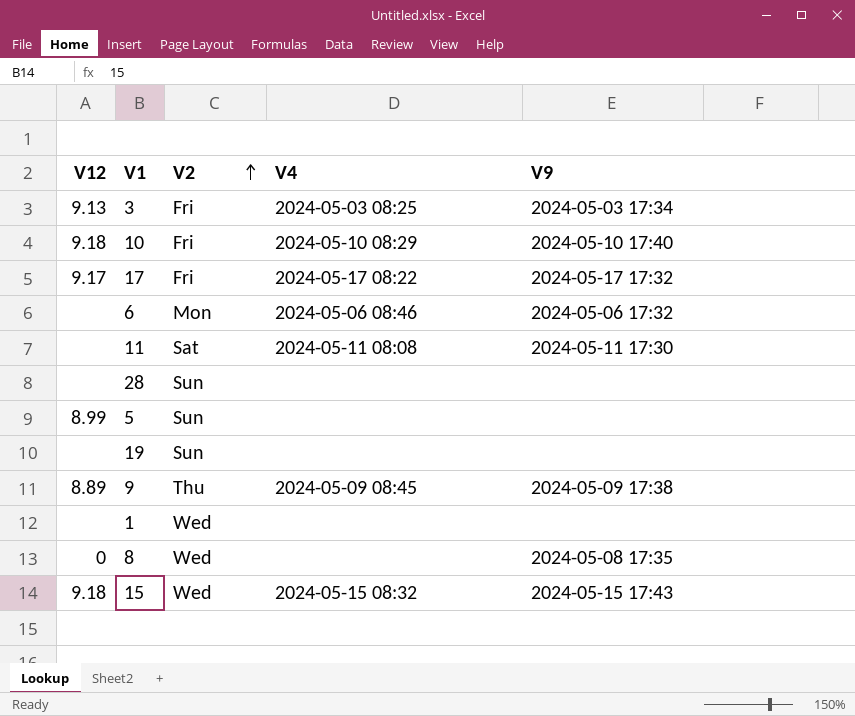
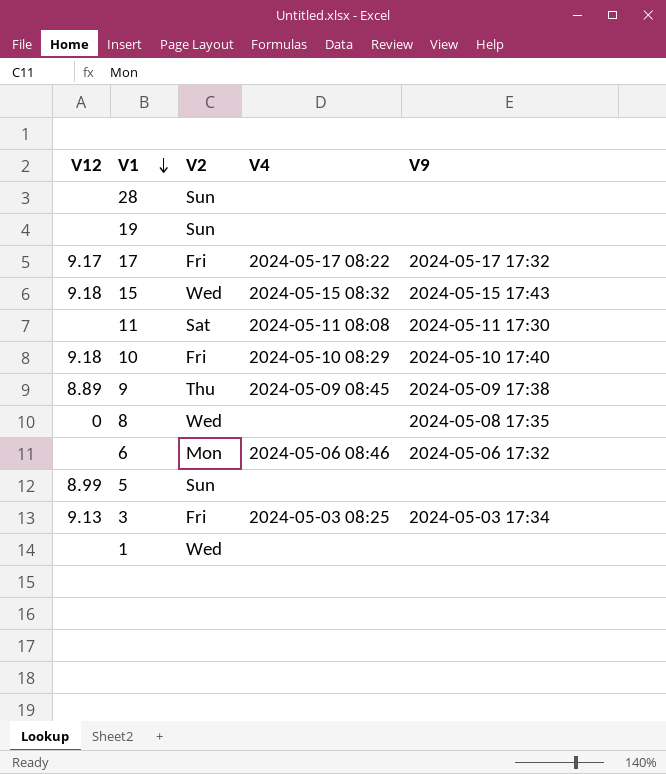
row order: V2 ascending -> V1 descending

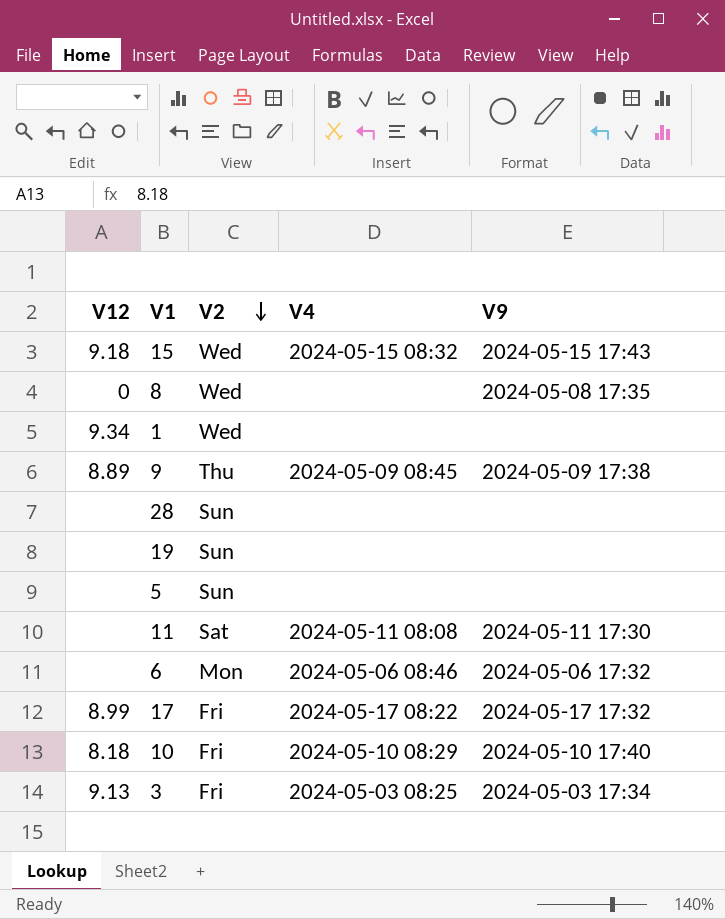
row order: V1 descending -> V2 descending
1 | V12: none -> 9.34
5 | V12: 8.99 -> none
17 | V12: 9.17 -> 8.99
10 | V12: 9.18 -> 8.18

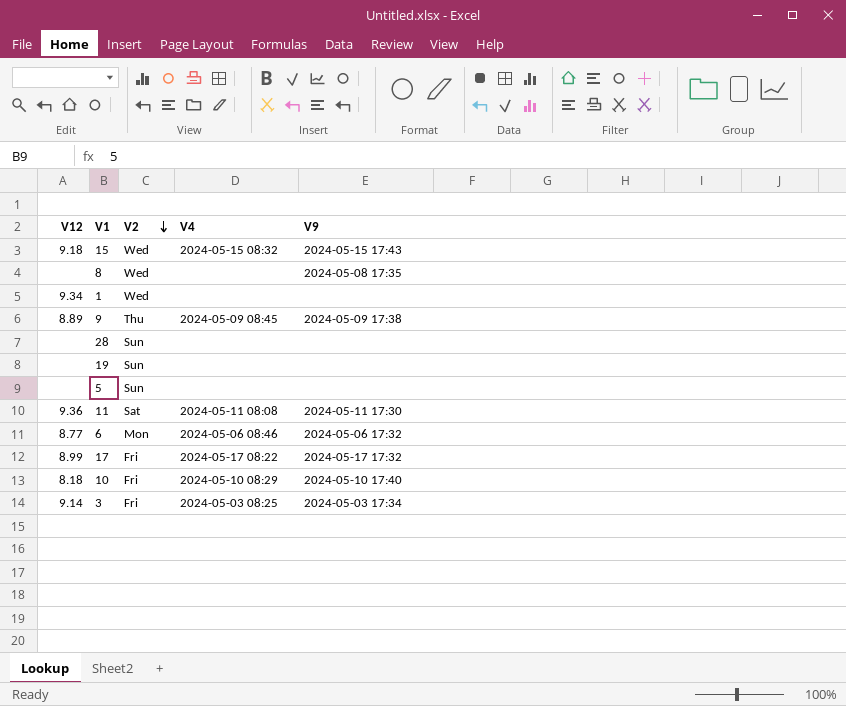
8 | V12: 0 -> none
11 | V12: none -> 9.36
6 | V12: none -> 8.77
3 | V12: 9.13 -> 9.14

